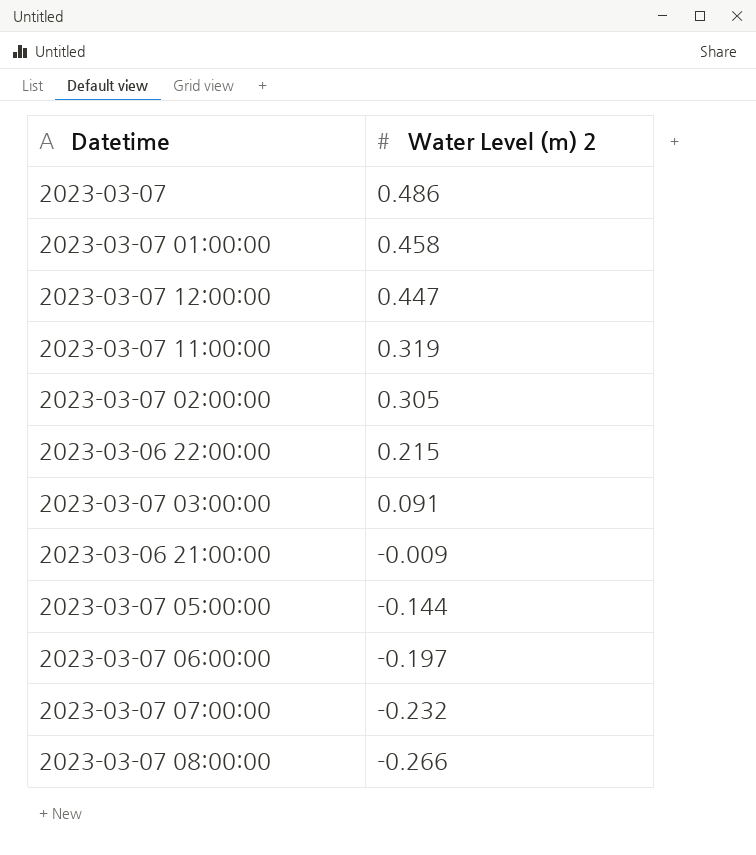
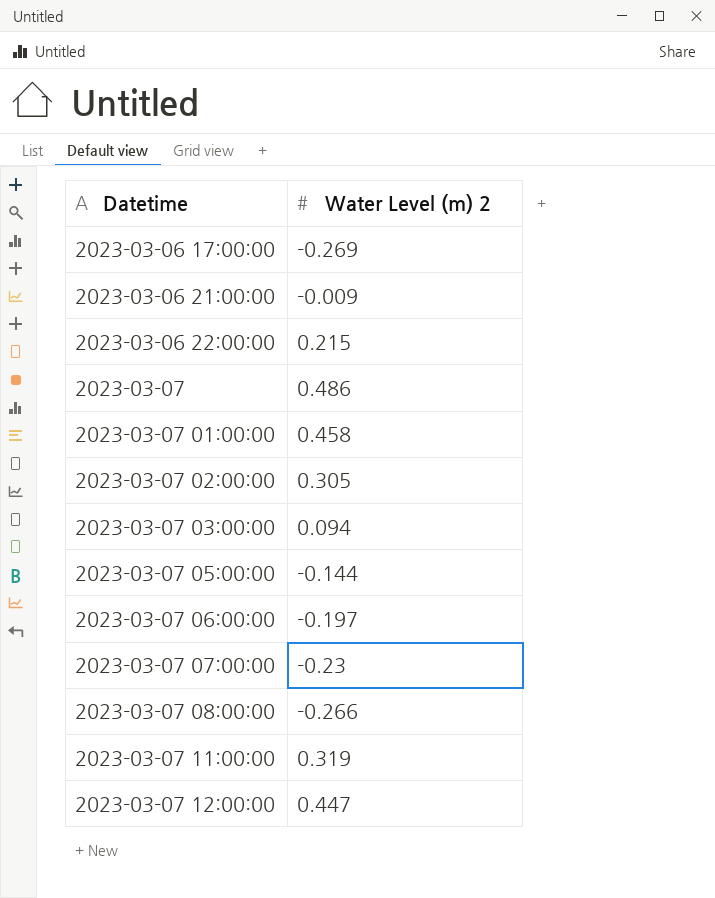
row order: Water Level (m) 2 descending -> Datetime ascending
row 2023-03-06 17:00:00: none -> -0.269
2023-03-07 03:00:00 | Water Level (m) 2: 0.091 -> 0.094
2023-03-07 07:00:00 | Water Level (m) 2: -0.232 -> -0.23

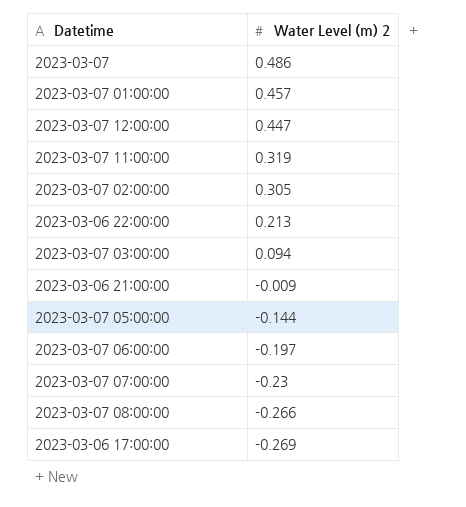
row order: Datetime ascending -> Water Level (m) 2 descending
2023-03-07 01:00:00 | Water Level (m) 2: 0.458 -> 0.457
2023-03-06 22:00:00 | Water Level (m) 2: 0.215 -> 0.213

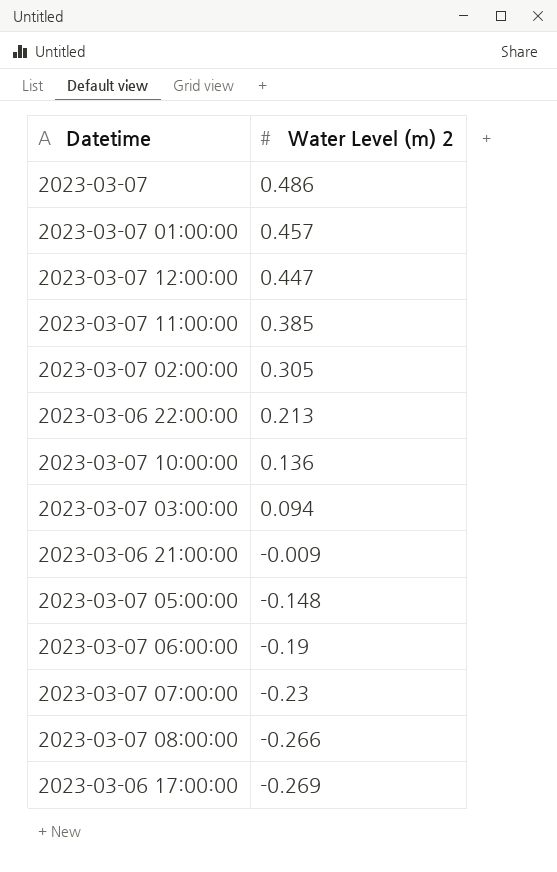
2023-03-07 11:00:00 | Water Level (m) 2: 0.319 -> 0.385
row 2023-03-07 10:00:00: none -> 0.136
2023-03-07 05:00:00 | Water Level (m) 2: -0.144 -> -0.148
2023-03-07 06:00:00 | Water Level (m) 2: -0.197 -> -0.19

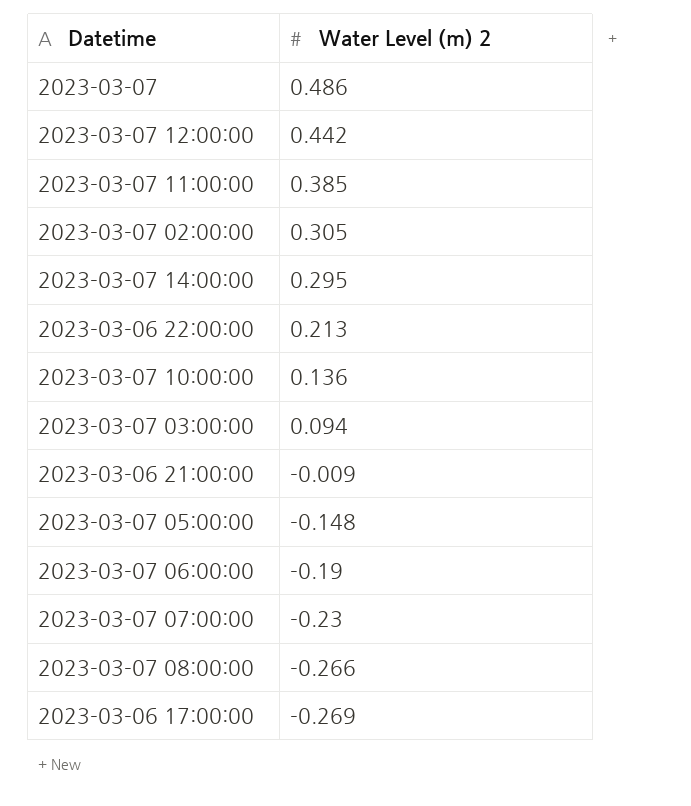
row 2023-03-07 01:00:00: 0.457 -> none
2023-03-07 12:00:00 | Water Level (m) 2: 0.447 -> 0.442
row 2023-03-07 14:00:00: none -> 0.295

